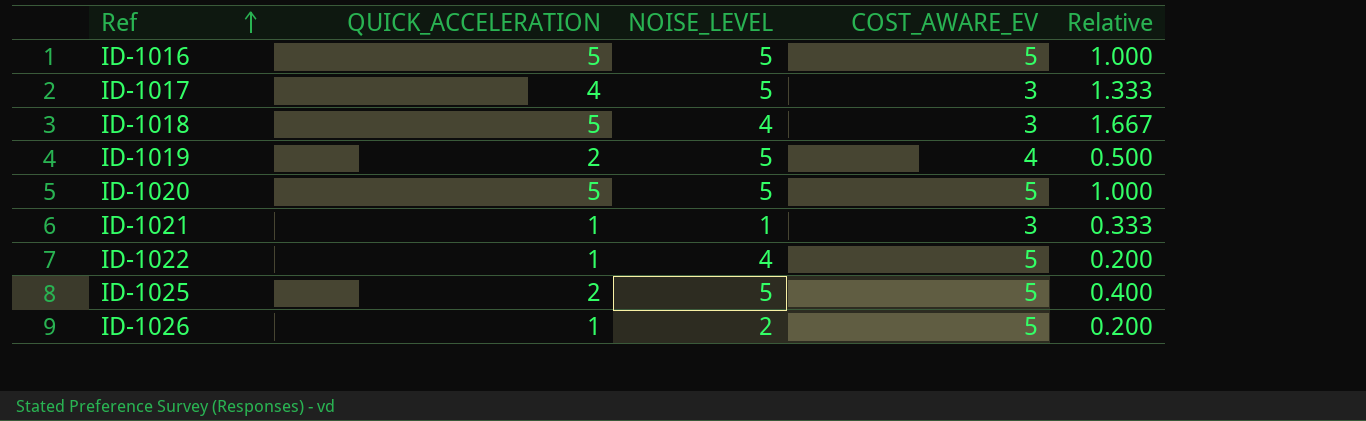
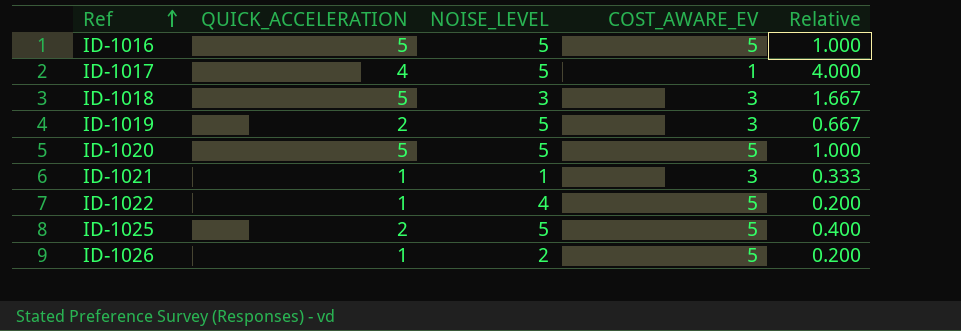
ID-1017 | COST_AWARE_EV: 3 -> 1
ID-1017 | Relative: 1.333 -> 4.000
ID-1018 | NOISE_LEVEL: 4 -> 3
ID-1019 | COST_AWARE_EV: 4 -> 3
ID-1019 | Relative: 0.500 -> 0.667

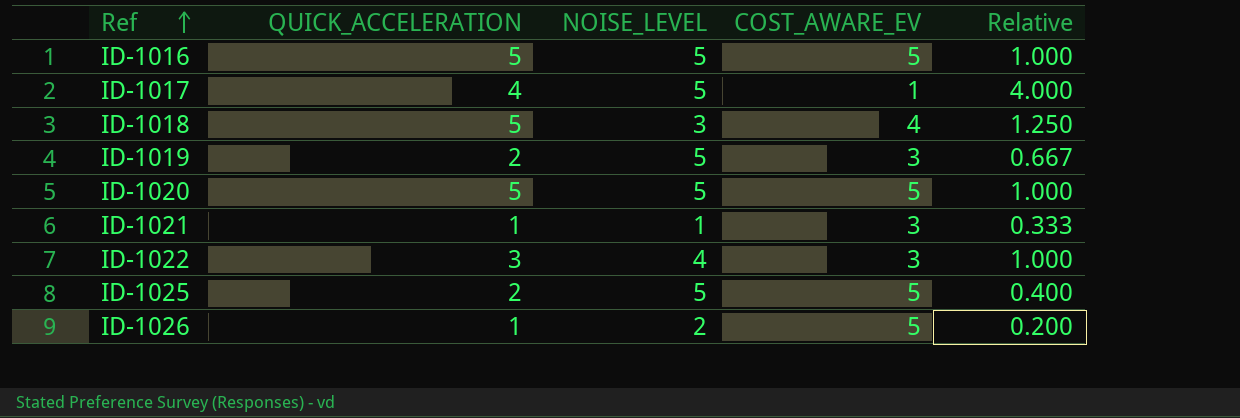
ID-1018 | COST_AWARE_EV: 3 -> 4
ID-1018 | Relative: 1.667 -> 1.250
ID-1022 | QUICK_ACCELERATION: 1 -> 3
ID-1022 | COST_AWARE_EV: 5 -> 3
ID-1022 | Relative: 0.200 -> 1.000

